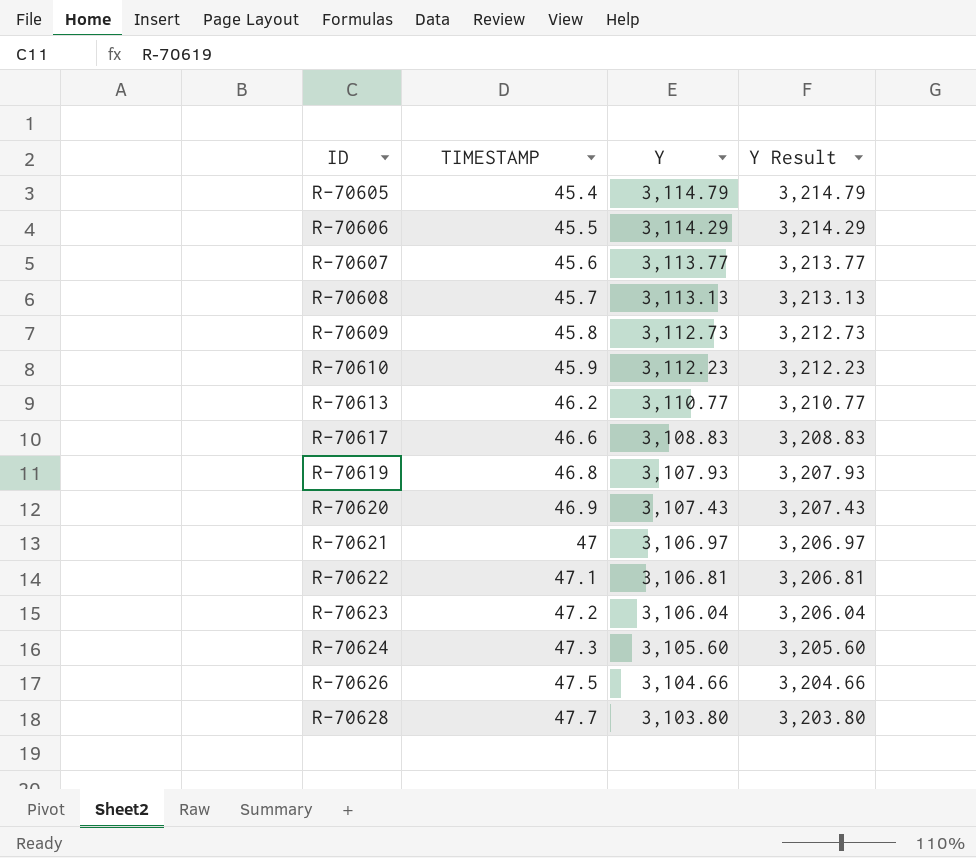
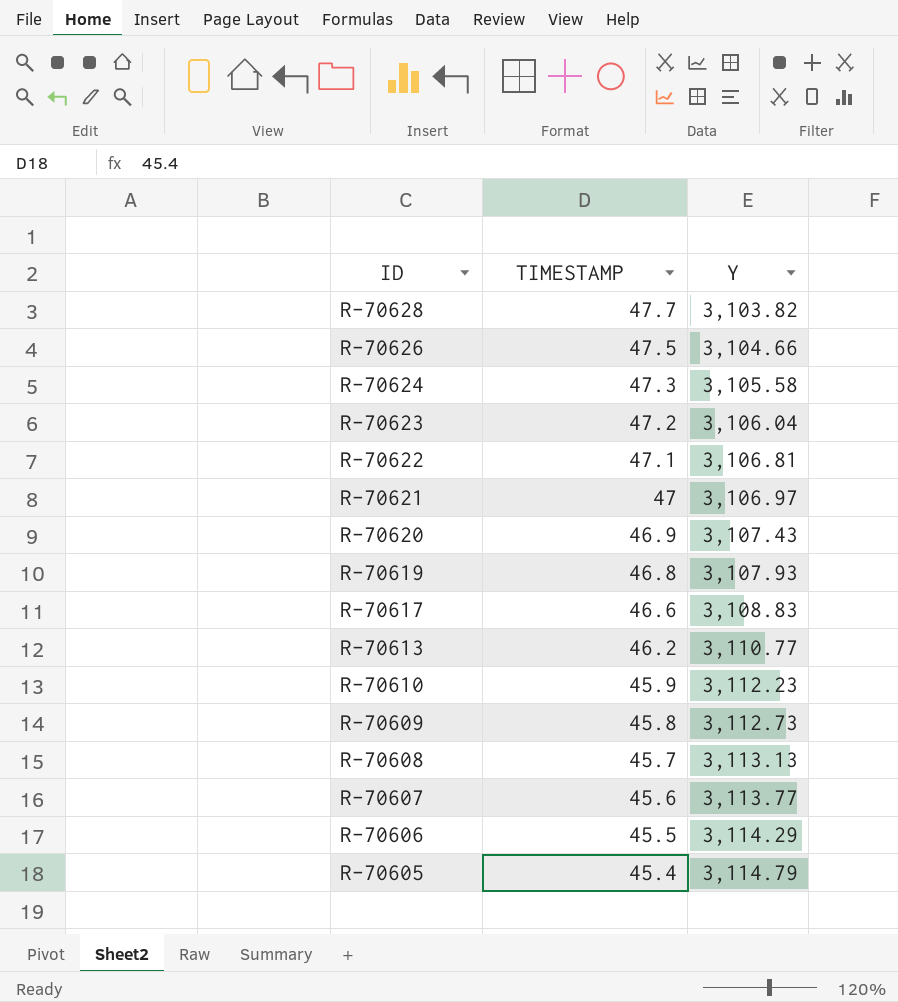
row order: ID ascending -> ID descending
column Y Result | formula: [Y] + 100 -> none
R-70628 | Y: 3,103.80 -> 3,103.82
R-70624 | Y: 3,105.60 -> 3,105.58

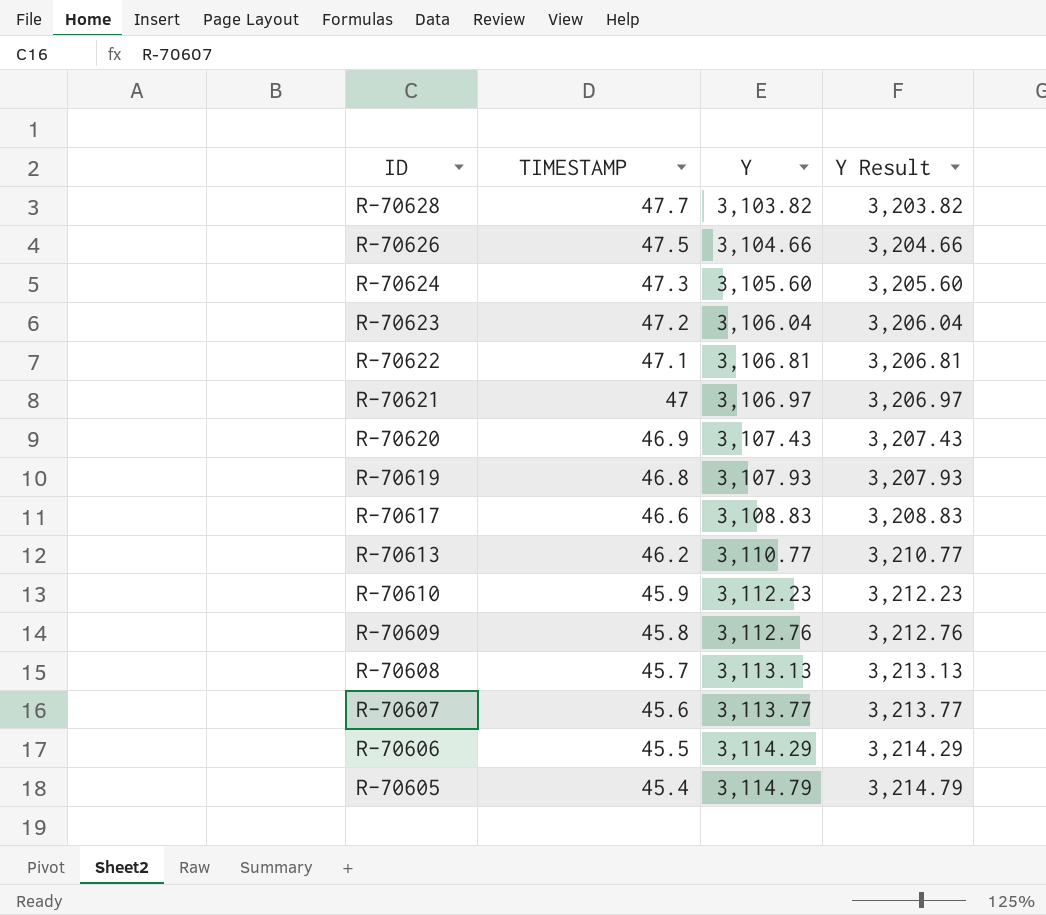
column Y Result | formula: none -> [Y] + 100
R-70624 | Y: 3,105.58 -> 3,105.60
R-70609 | Y: 3,112.73 -> 3,112.76

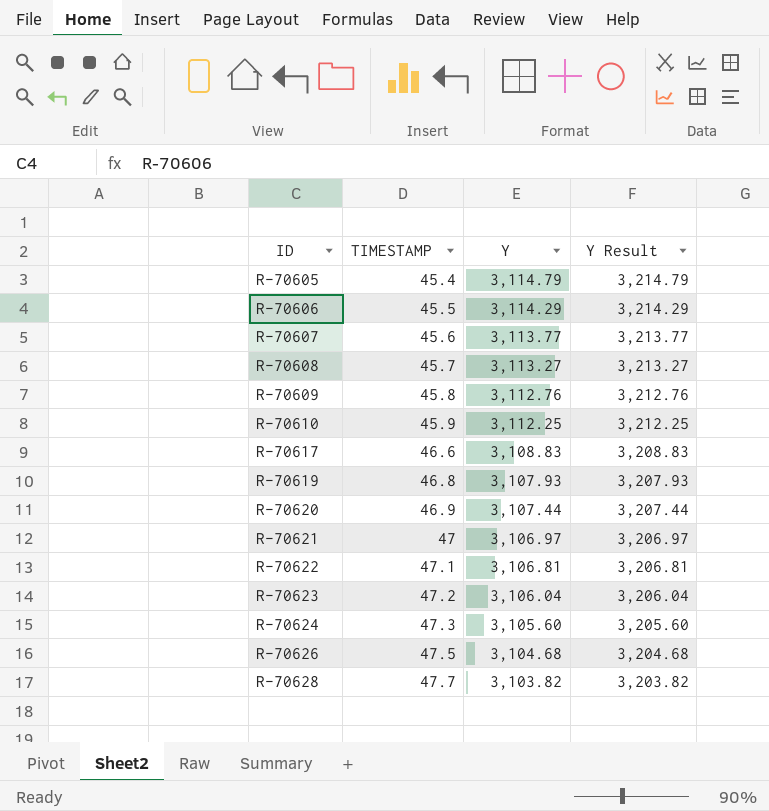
row order: ID descending -> ID ascending
row R-70613: 46.2 | 3,110.77 | 3,210.77 -> none
R-70608 | Y: 3,113.13 -> 3,113.27
R-70608 | Y Result: 3,213.13 -> 3,213.27
R-70610 | Y: 3,112.23 -> 3,112.25
R-70610 | Y Result: 3,212.23 -> 3,212.25
R-70620 | Y: 3,107.43 -> 3,107.44
R-70620 | Y Result: 3,207.43 -> 3,207.44
R-70626 | Y: 3,104.66 -> 3,104.68
R-70626 | Y Result: 3,204.66 -> 3,204.68

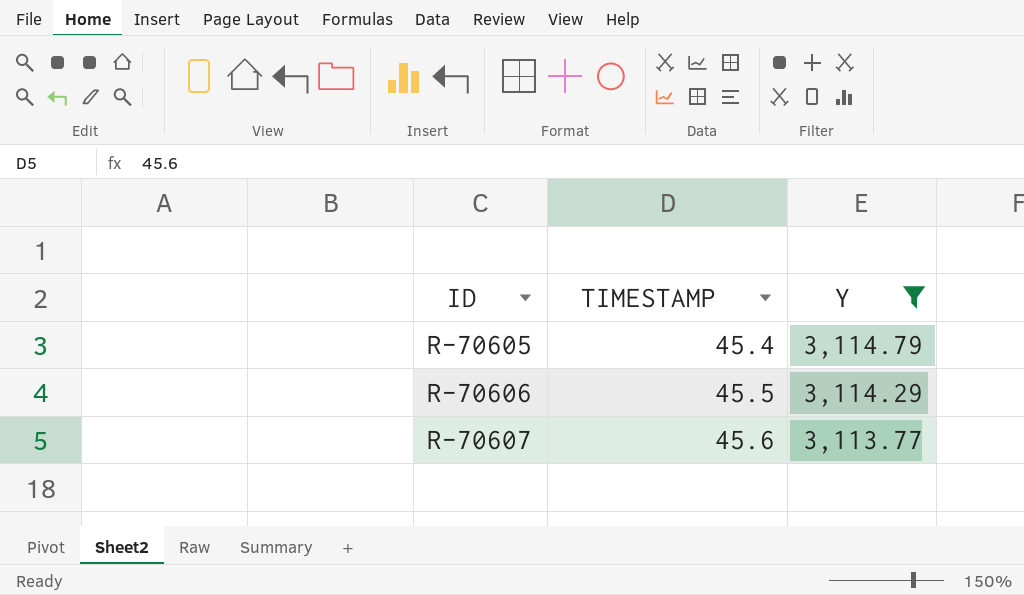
filter: none -> Y >= 3,113.77
column Y Result | formula: [Y] + 100 -> none

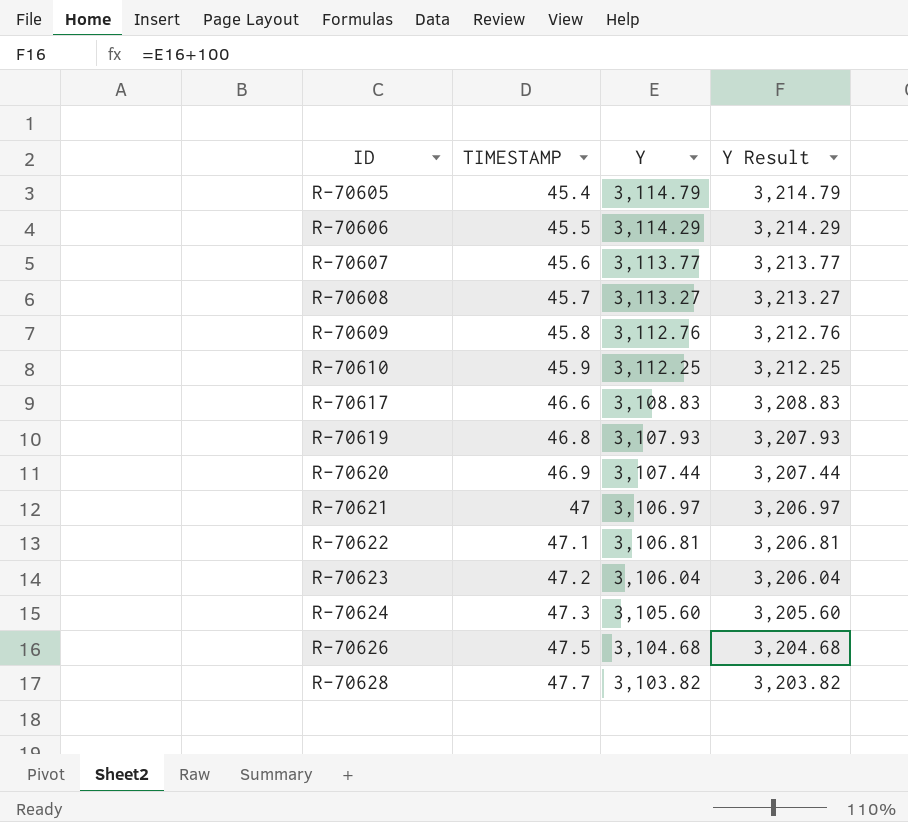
filter: Y >= 3,113.77 -> none
column Y Result | formula: none -> [Y] + 100

